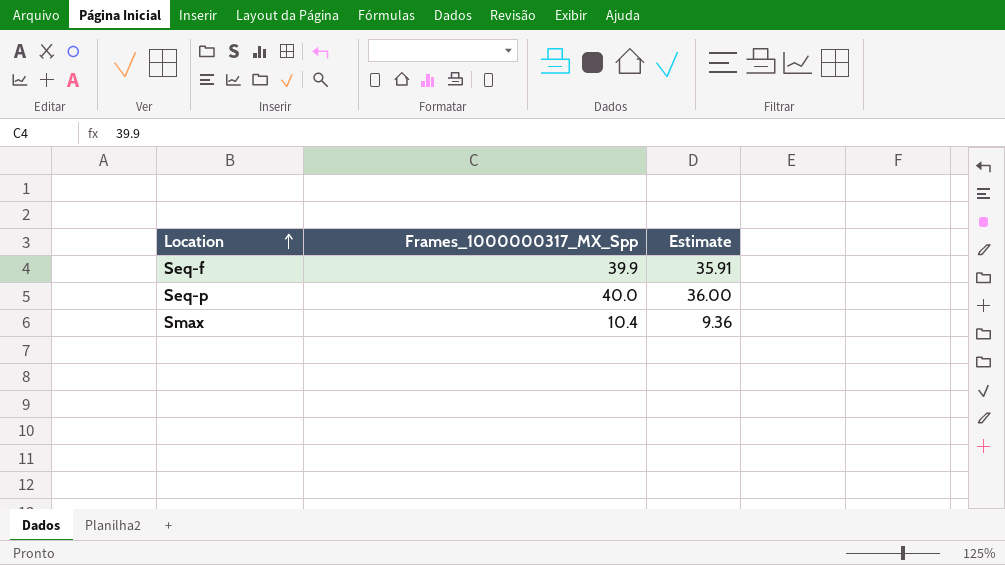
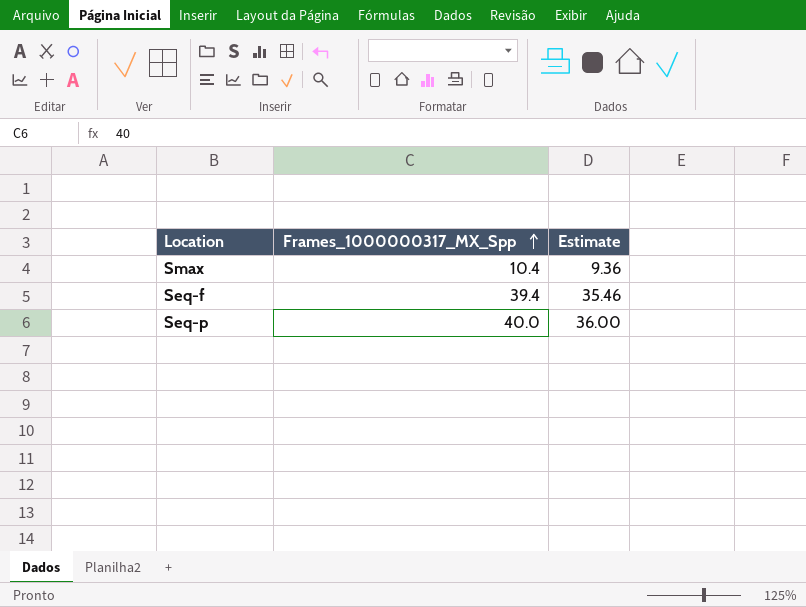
row order: Location ascending -> Frames_1000000317_MX_Spp ascending
Seq-f | Frames_1000000317_MX_Spp: 39.9 -> 39.4
Seq-f | Estimate: 35.91 -> 35.46

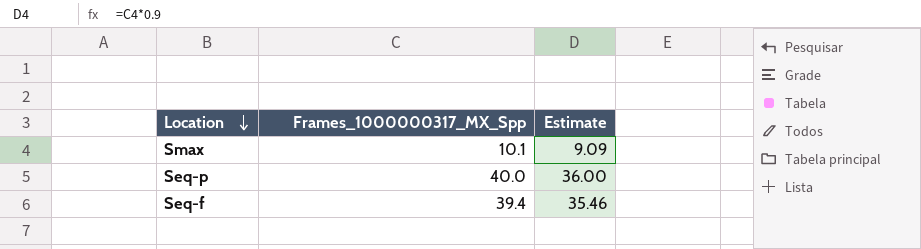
row order: Frames_1000000317_MX_Spp ascending -> Location descending
Smax | Frames_1000000317_MX_Spp: 10.4 -> 10.1
Smax | Estimate: 9.36 -> 9.09

